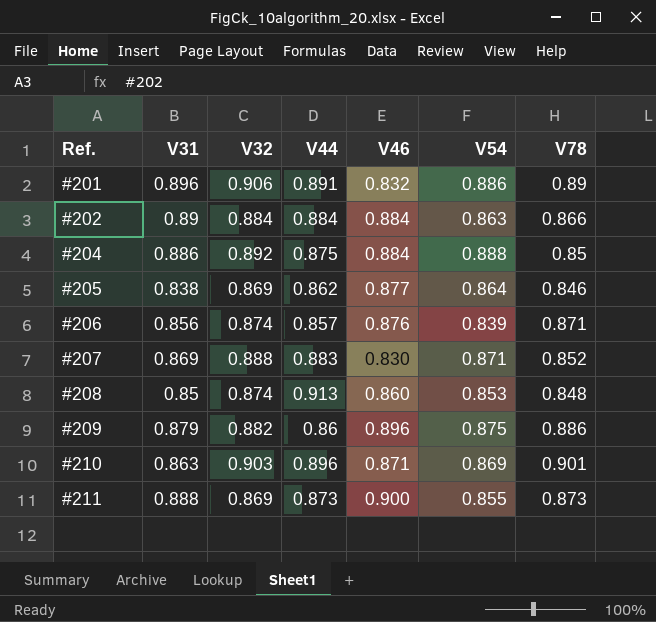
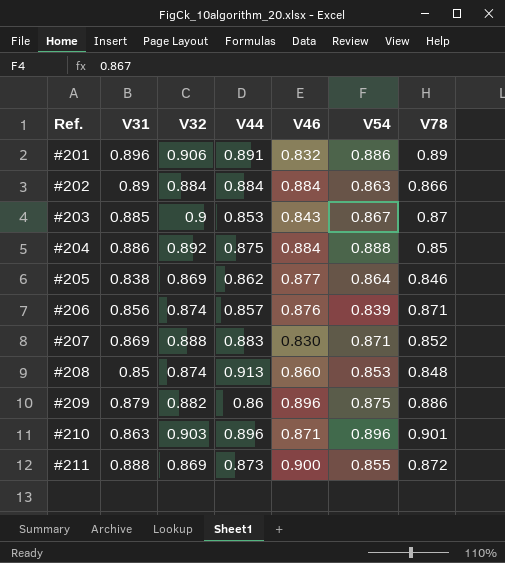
row #203: none -> 0.885 | 0.9 | 0.853 | 0.843 | 0.867 | 0.87
#210 | V54: 0.869 -> 0.896
#211 | V78: 0.873 -> 0.872

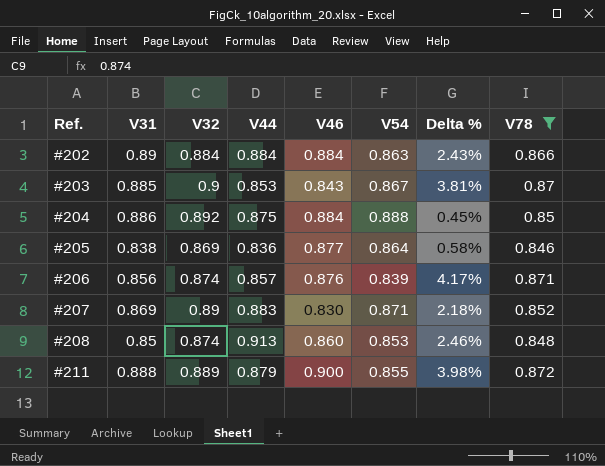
filter: none -> V78 <= 0.872
column Delta % | formula: none -> ([V32] - [V54]) / [V54]
#205 | V44: 0.862 -> 0.836
#207 | V32: 0.888 -> 0.89
#211 | V32: 0.869 -> 0.889
#211 | V44: 0.873 -> 0.879

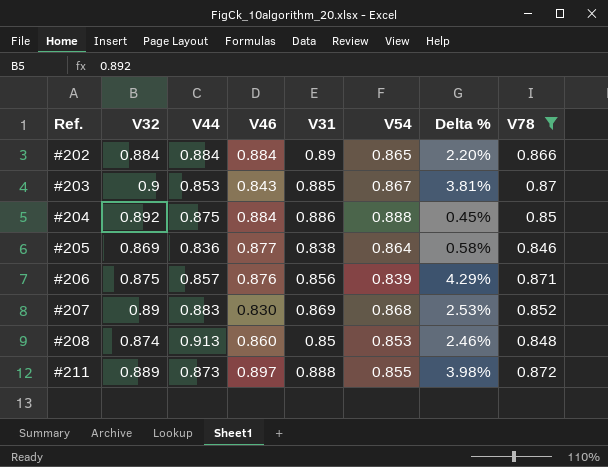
column V31 | position: 2 -> 5
#202 | V54: 0.863 -> 0.865
#202 | Delta %: 2.43% -> 2.20%
#206 | V32: 0.874 -> 0.875
#206 | Delta %: 4.17% -> 4.29%
#207 | V54: 0.871 -> 0.868
#207 | Delta %: 2.18% -> 2.53%
#211 | V44: 0.879 -> 0.873
#211 | V46: 0.900 -> 0.897

